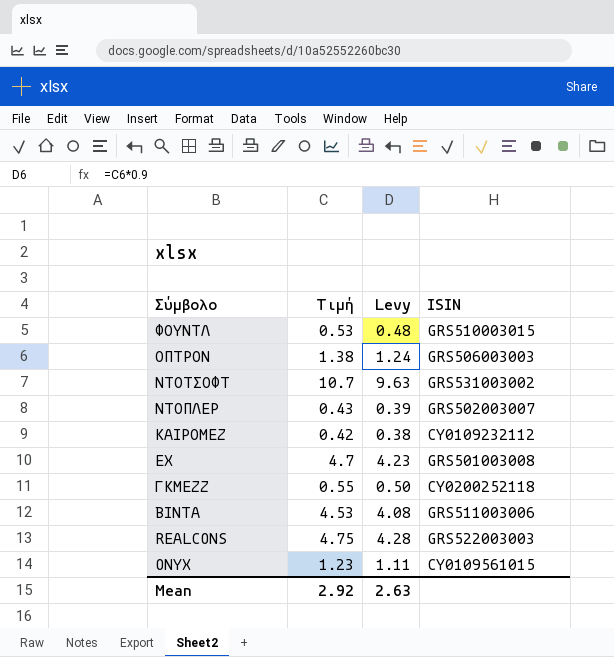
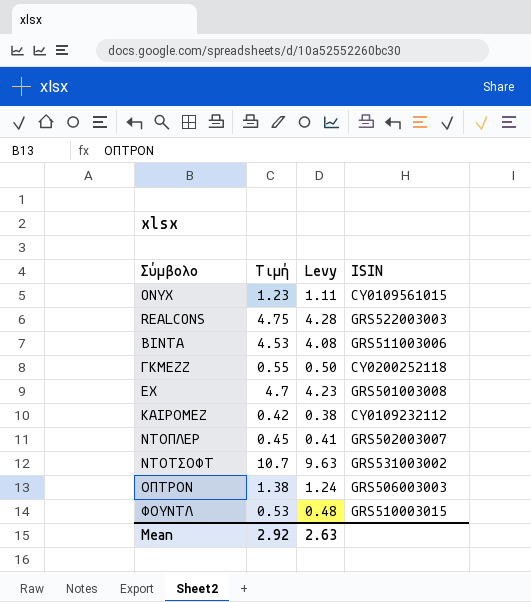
row order: Σύμβολο descending -> Σύμβολο ascending
ΝΤΟΠΛΕΡ | Τιμή: 0.43 -> 0.45
ΝΤΟΠΛΕΡ | Levy: 0.39 -> 0.41

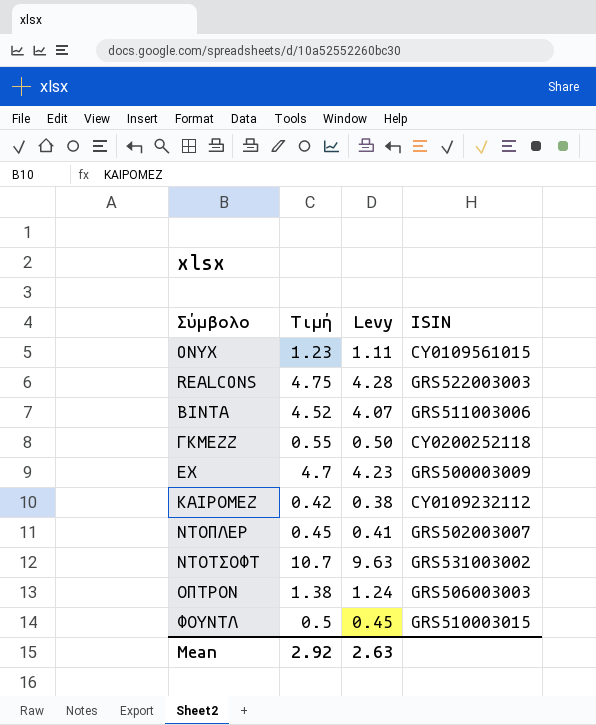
ΒΙΝΤΑ | Τιμή: 4.53 -> 4.52
ΒΙΝΤΑ | Levy: 4.08 -> 4.07
ΕΧ | ISIN: GRS501003008 -> GRS500003009
ΦΟΥΝΤΛ | Τιμή: 0.53 -> 0.5
ΦΟΥΝΤΛ | Levy: 0.48 -> 0.45

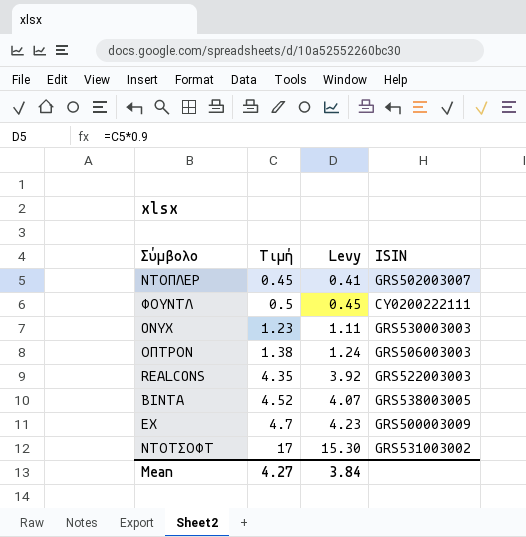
row order: Σύμβολο ascending -> Τιμή ascending
row ΓΚΜΕΖΖ: 0.55 | 0.50 | CY0200252118 -> none
row ΚΑΙΡΟΜΕΖ: 0.42 | 0.38 | CY0109232112 -> none
ΦΟΥΝΤΛ | ISIN: GRS510003015 -> CY0200222111
ONYX | ISIN: CY0109561015 -> GRS530003003
REALCONS | Τιμή: 4.75 -> 4.35
REALCONS | Levy: 4.28 -> 3.92
ΒΙΝΤΑ | ISIN: GRS511003006 -> GRS538003005
ΝΤΟΤΣΟΦΤ | Τιμή: 10.7 -> 17
ΝΤΟΤΣΟΦΤ | Levy: 9.63 -> 15.30
Mean | Τιμή: 2.92 -> 4.27
Mean | Levy: 2.63 -> 3.84

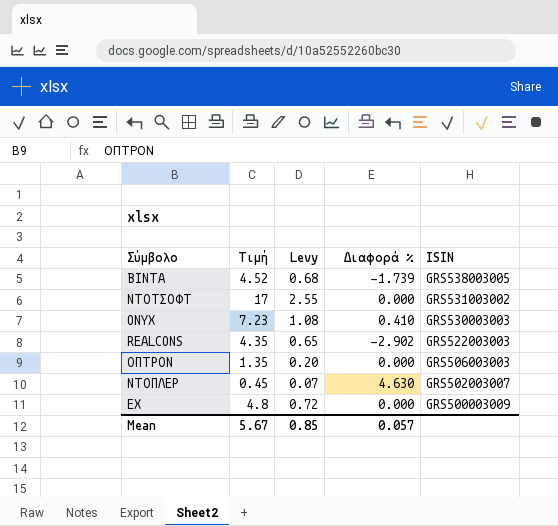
row order: Τιμή ascending -> ISIN descending
column Levy | formula: [Τιμή] * 0.9 -> [Τιμή] * 0.15
column Διαφορά % | position: none -> 4
row ΦΟΥΝΤΛ: 0.5 | 0.45 | CY0200222111 -> none
ONYX | Τιμή: 1.23 -> 7.23
ΟΠΤΡΟΝ | Τιμή: 1.38 -> 1.35
ΕΧ | Τιμή: 4.7 -> 4.8
Mean | Τιμή: 4.27 -> 5.67
Mean | Levy: 3.84 -> 0.85

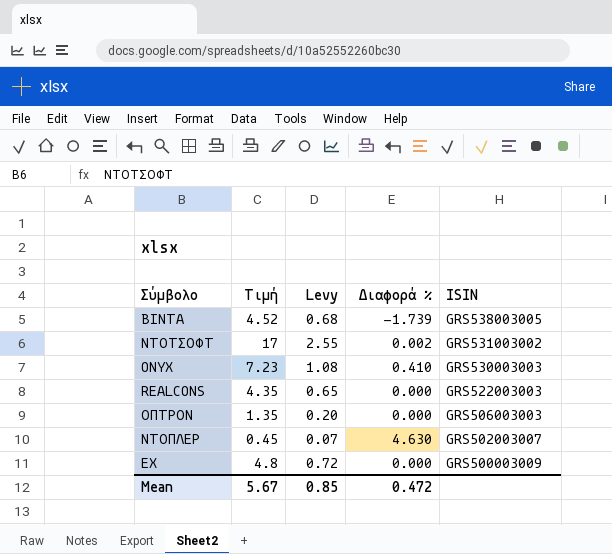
ΝΤΟΤΣΟΦΤ | Διαφορά %: 0.000 -> 0.002
REALCONS | Διαφορά %: -2.902 -> 0.000
Mean | Διαφορά %: 0.057 -> 0.472

